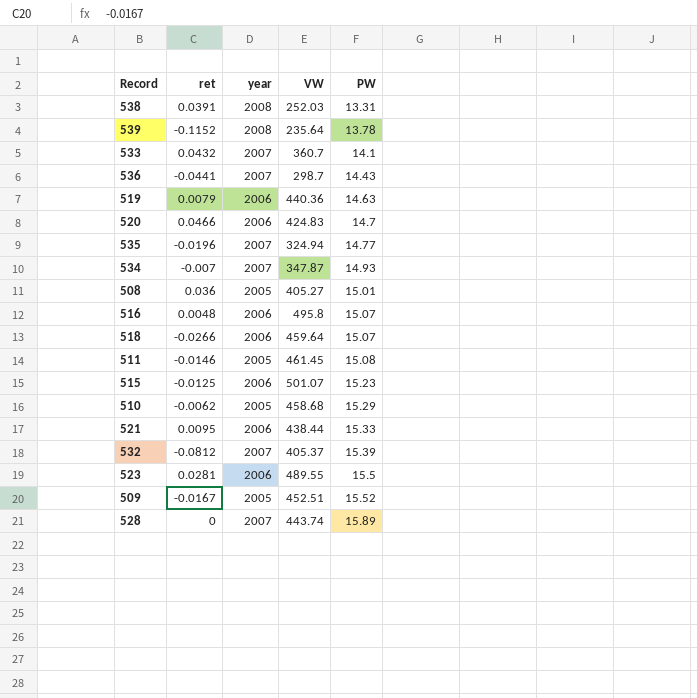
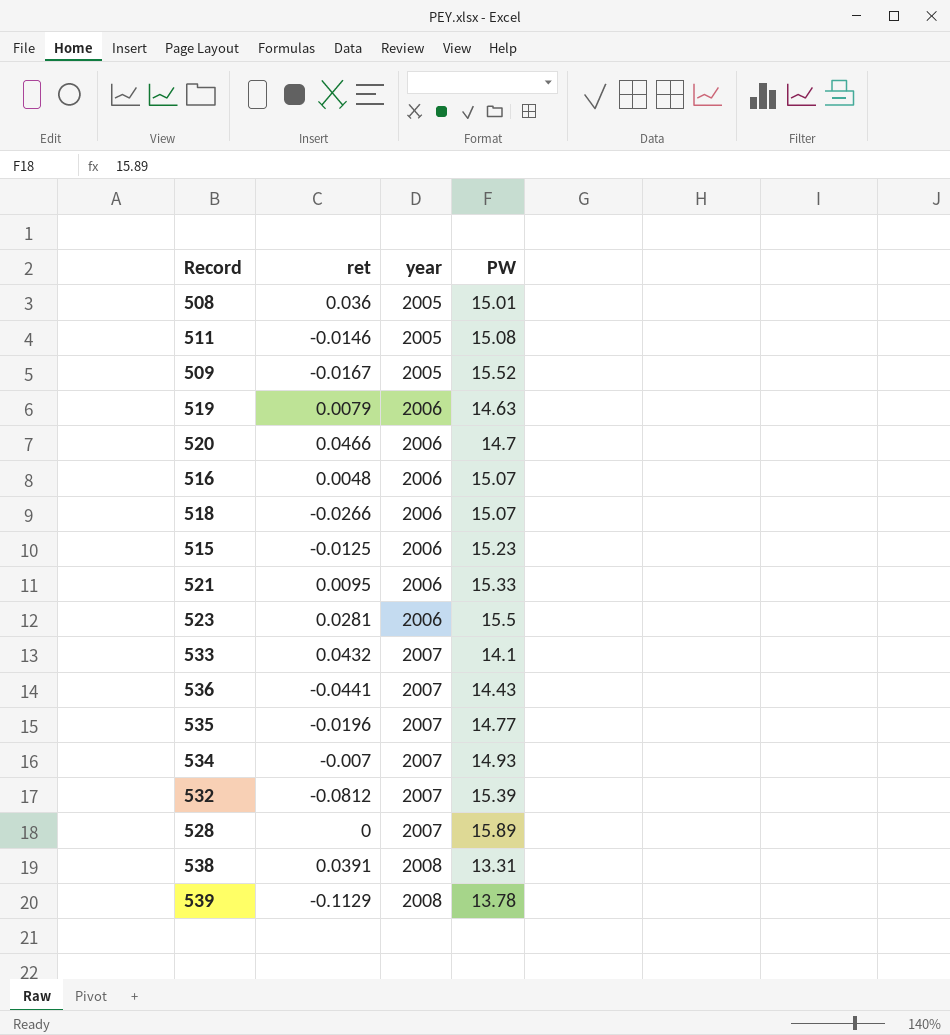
row order: PW ascending -> year ascending
column VW | position: 4 -> none
row 510: -0.0062 | 2005 | 458.68 | 15.29 -> none
539 | ret: -0.1152 -> -0.1129

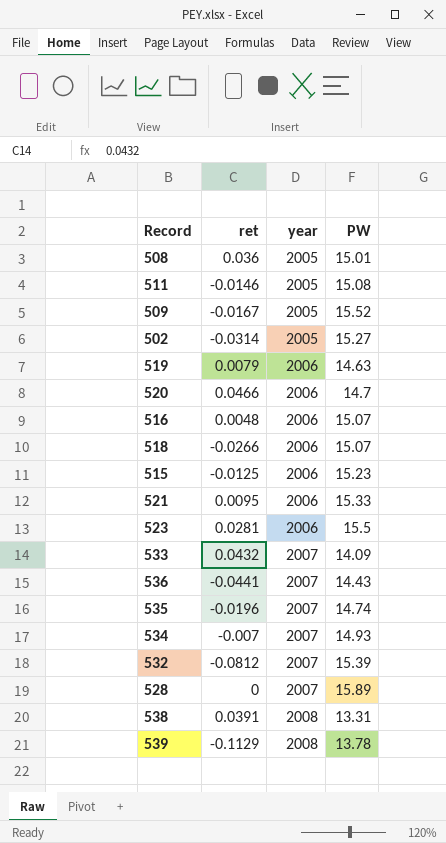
row 502: none -> -0.0314 | 2005 | 15.27
533 | PW: 14.1 -> 14.09
535 | PW: 14.77 -> 14.74

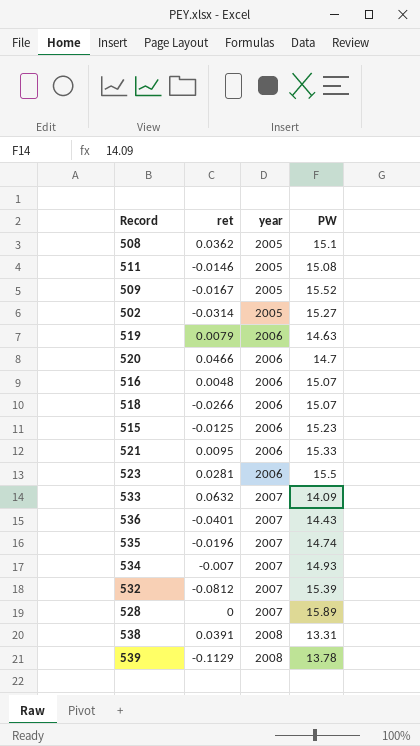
508 | ret: 0.036 -> 0.0362
508 | PW: 15.01 -> 15.1
533 | ret: 0.0432 -> 0.0632
536 | ret: -0.0441 -> -0.0401

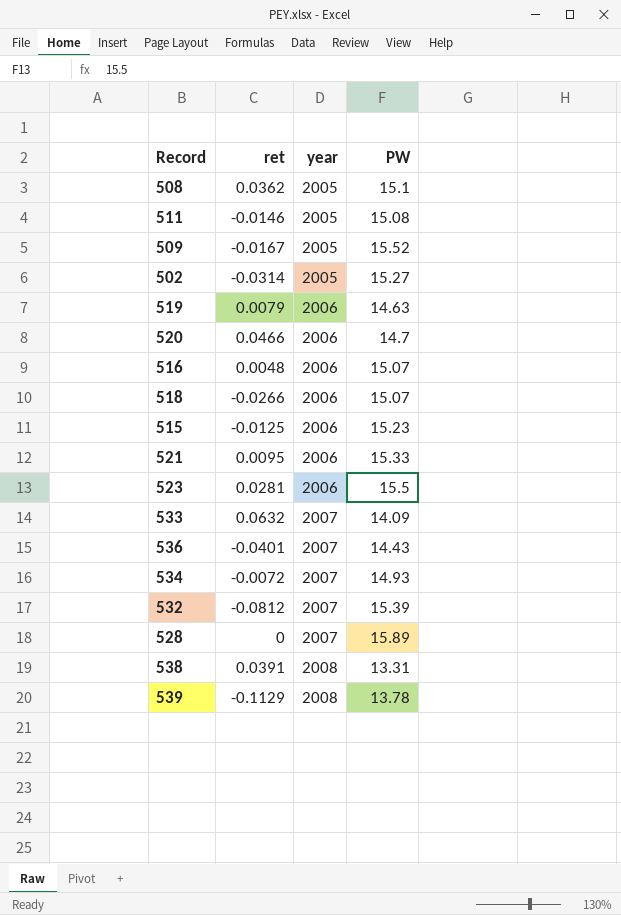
row 535: -0.0196 | 2007 | 14.74 -> none
534 | ret: -0.007 -> -0.0072

